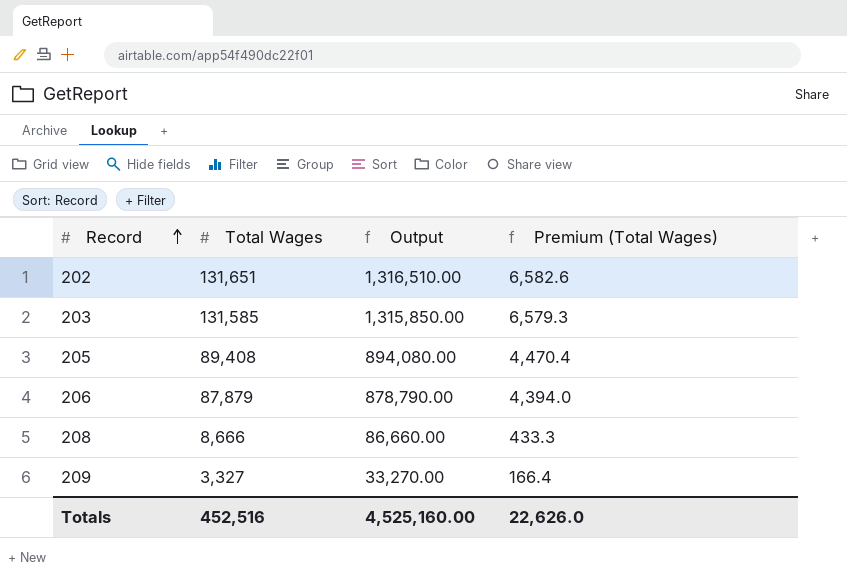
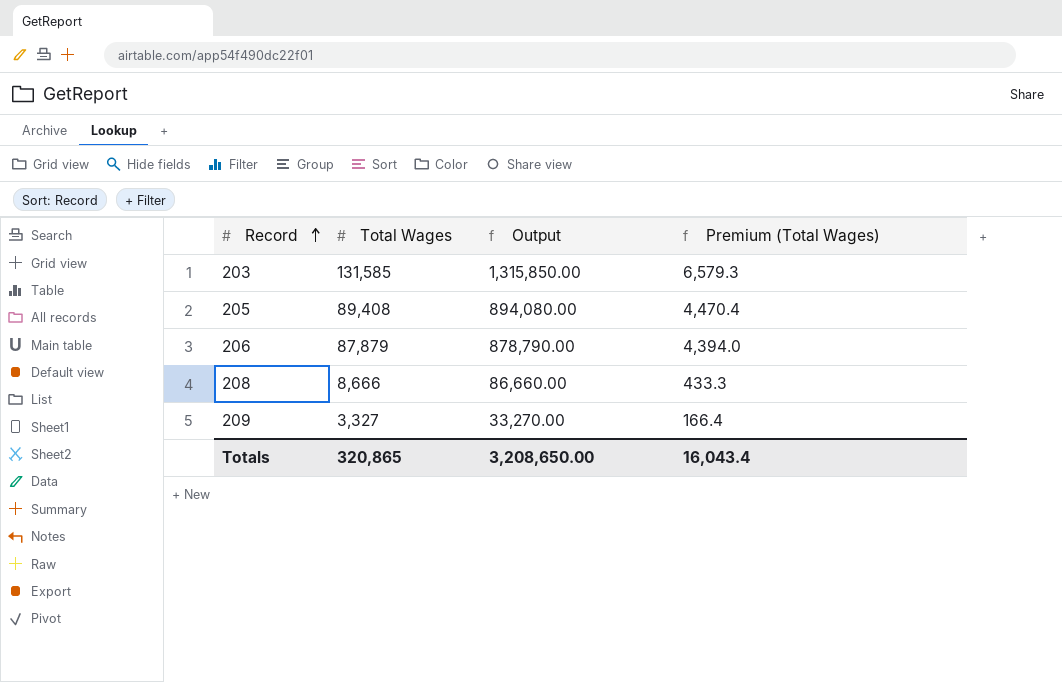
row 202: 131,651 | 1,316,510.00 | 6,582.6 -> none
Totals | Total Wages: 452,516 -> 320,865
Totals | Output: 4,525,160.00 -> 3,208,650.00
Totals | Premium (Total Wages): 22,626.0 -> 16,043.4

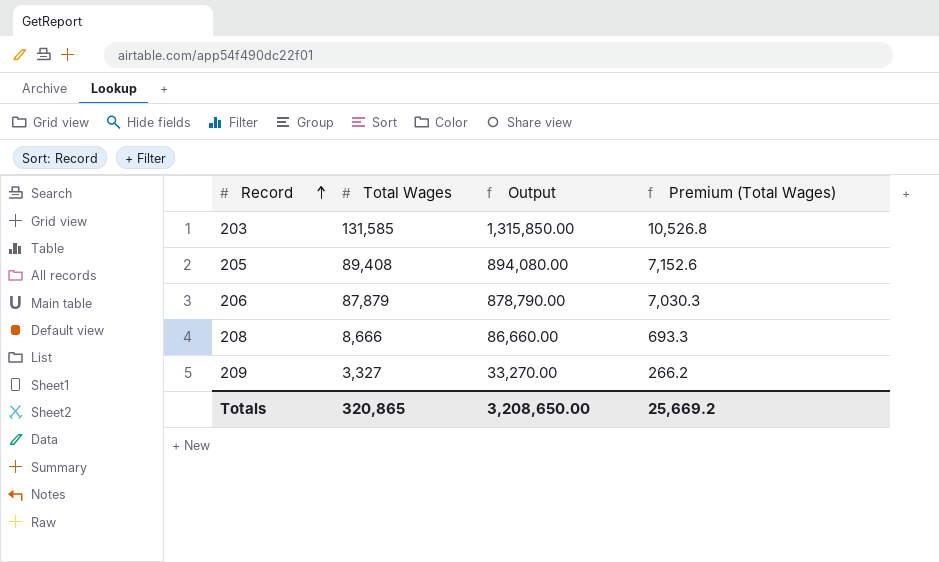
column Premium (Total Wages) | formula: [Total Wages] * 0.05 -> [Total Wages] * 0.08
Totals | Premium (Total Wages): 16,043.4 -> 25,669.2

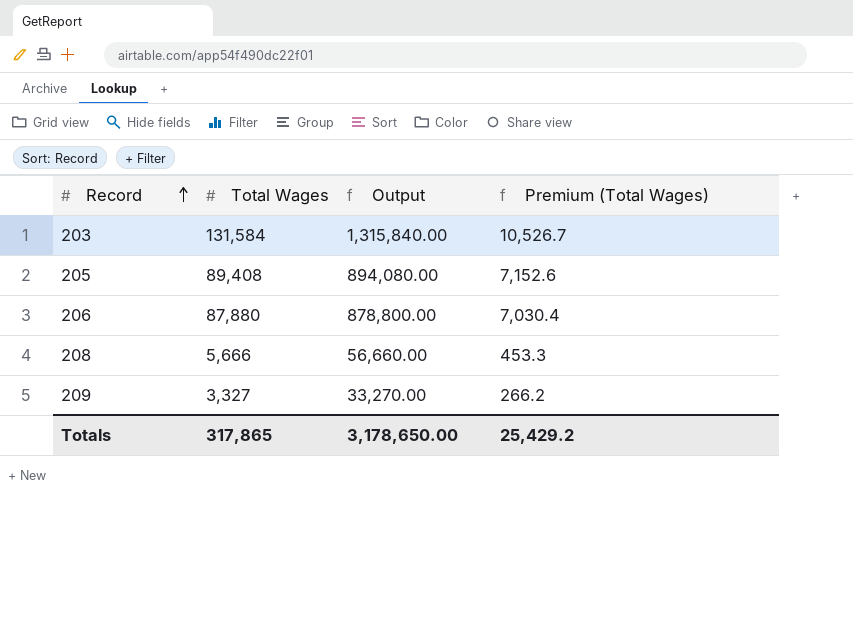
203 | Total Wages: 131,585 -> 131,584
203 | Output: 1,315,850.00 -> 1,315,840.00
203 | Premium (Total Wages): 10,526.8 -> 10,526.7
206 | Total Wages: 87,879 -> 87,880
206 | Output: 878,790.00 -> 878,800.00
206 | Premium (Total Wages): 7,030.3 -> 7,030.4
208 | Total Wages: 8,666 -> 5,666
208 | Output: 86,660.00 -> 56,660.00
208 | Premium (Total Wages): 693.3 -> 453.3
Totals | Total Wages: 320,865 -> 317,865
Totals | Output: 3,208,650.00 -> 3,178,650.00
Totals | Premium (Total Wages): 25,669.2 -> 25,429.2

